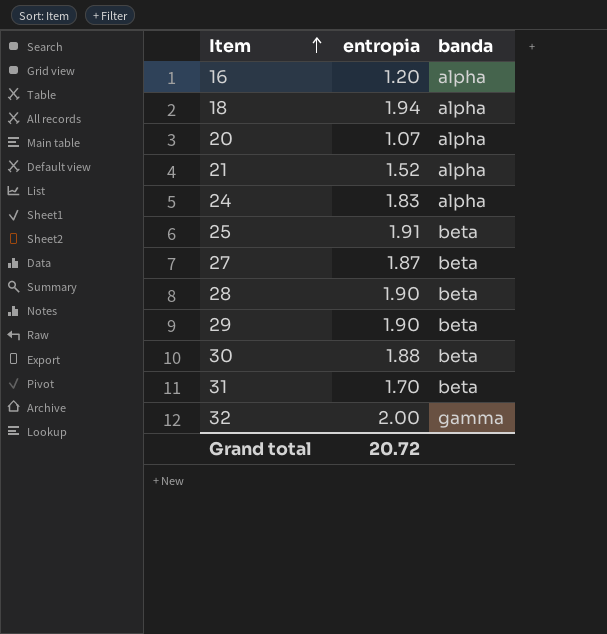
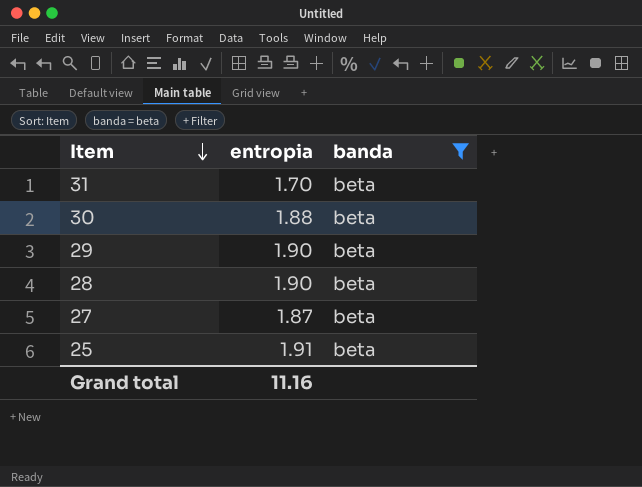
filter: none -> banda = beta
row order: Item ascending -> Item descending
Grand total | entropia: 20.72 -> 11.16

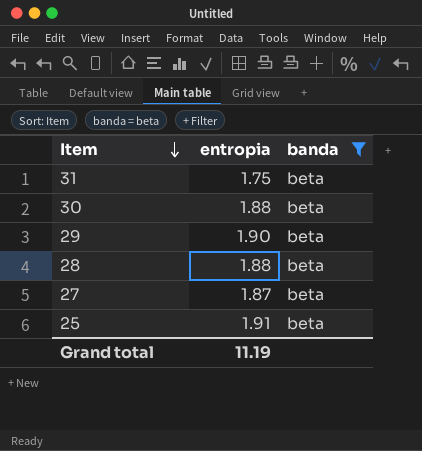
31 | entropia: 1.70 -> 1.75
28 | entropia: 1.90 -> 1.88
Grand total | entropia: 11.16 -> 11.19

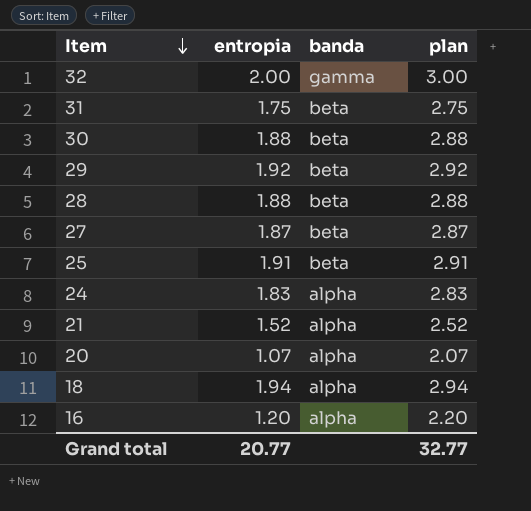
filter: banda = beta -> none
column plan | formula: none -> [entropia] + 1
29 | entropia: 1.90 -> 1.92
Grand total | entropia: 11.19 -> 20.77

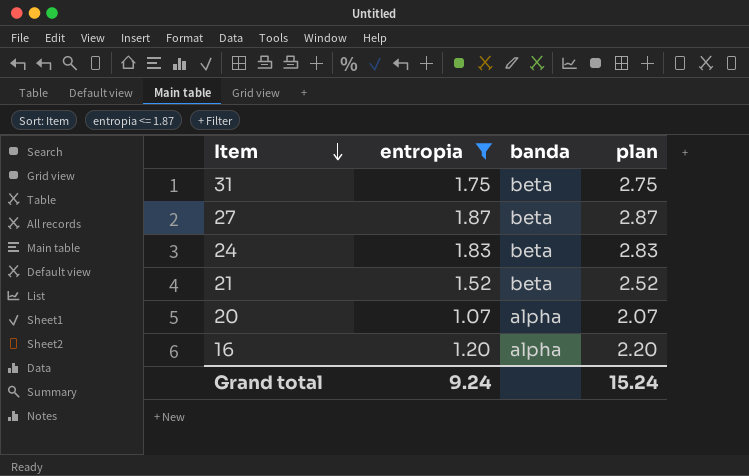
filter: none -> entropia <= 1.87
24 | banda: alpha -> beta
21 | banda: alpha -> beta
Grand total | entropia: 20.77 -> 9.24
Grand total | plan: 32.77 -> 15.24

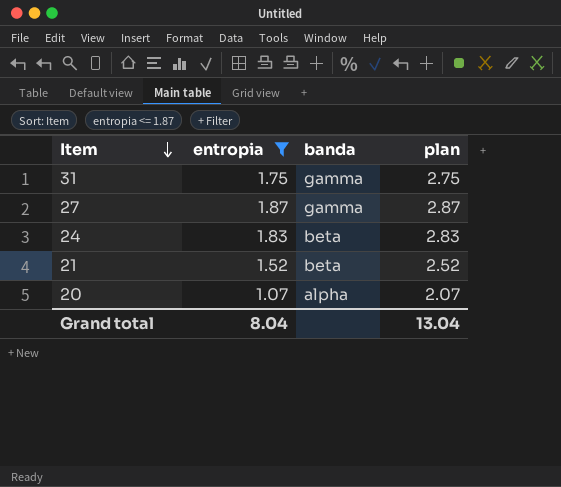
row 16: 1.20 | alpha | 2.20 -> none
31 | banda: beta -> gamma
27 | banda: beta -> gamma
Grand total | entropia: 9.24 -> 8.04
Grand total | plan: 15.24 -> 13.04

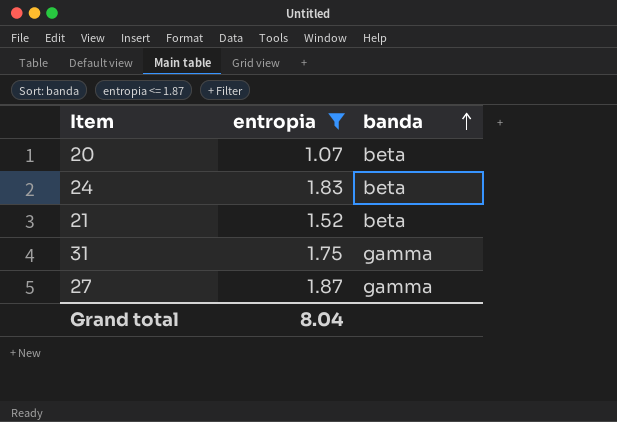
row order: Item descending -> banda ascending
column plan | formula: [entropia] + 1 -> none
20 | banda: alpha -> beta

